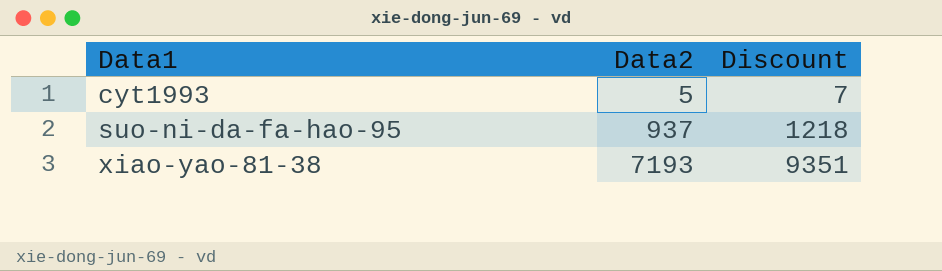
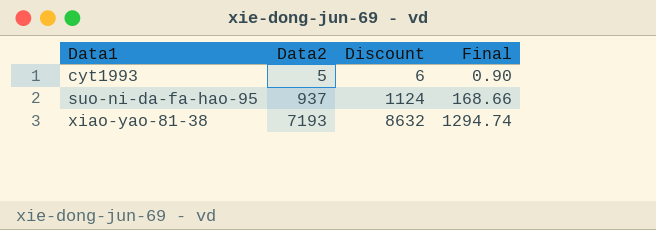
column Discount | formula: [Data2] * 1.3 -> [Data2] * 1.2
column Final | formula: none -> [Data2] * 0.18

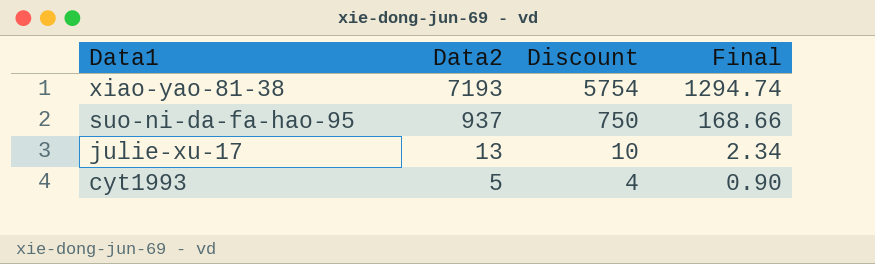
row order: Data1 ascending -> Data1 descending
column Discount | formula: [Data2] * 1.2 -> [Data2] * 0.8
row julie-xu-17: none -> 13 | 10 | 2.34

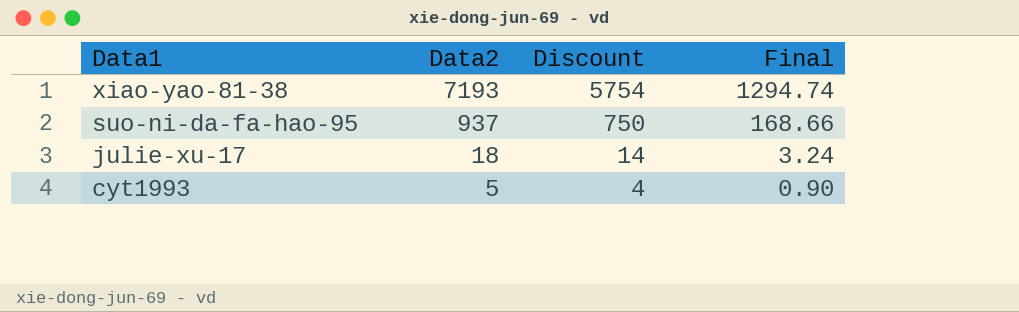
julie-xu-17 | Data2: 13 -> 18
julie-xu-17 | Discount: 10 -> 14
julie-xu-17 | Final: 2.34 -> 3.24

